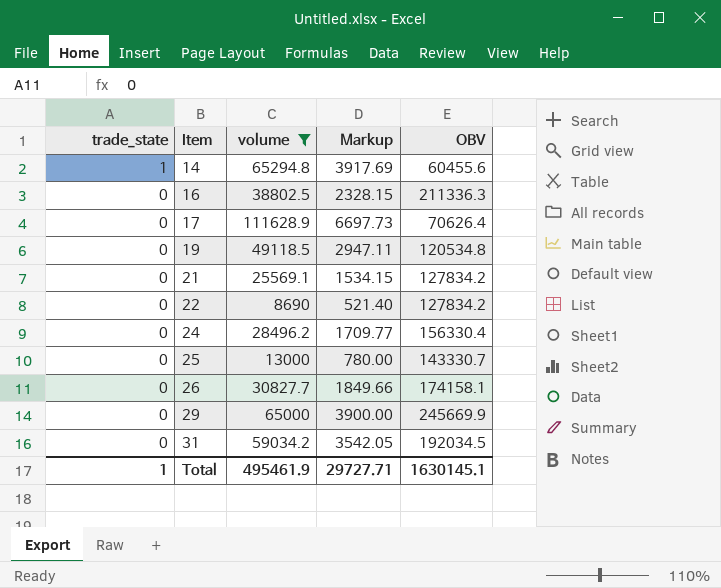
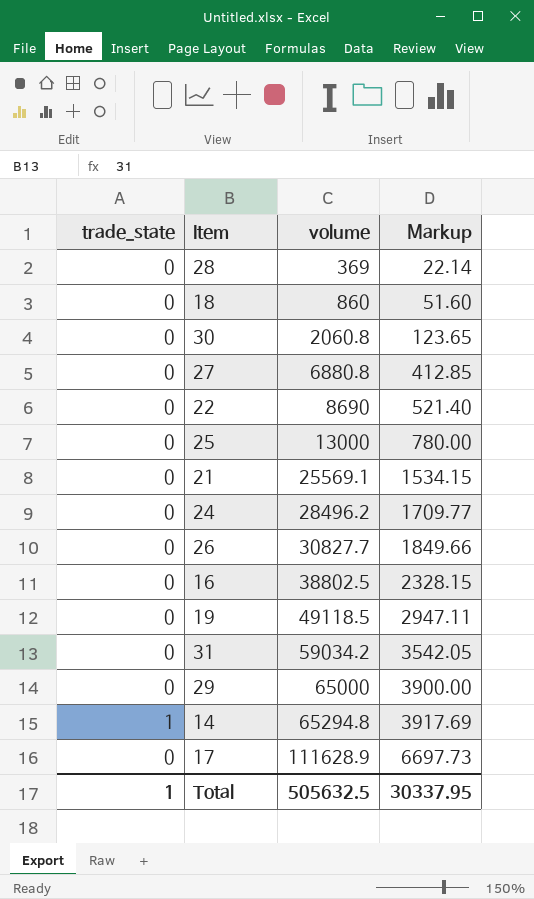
filter: volume >= 8690 -> none
row order: trade_state descending -> volume ascending
column OBV | position: 5 -> none
Total | volume: 495461.9 -> 505632.5
Total | Markup: 29727.71 -> 30337.95

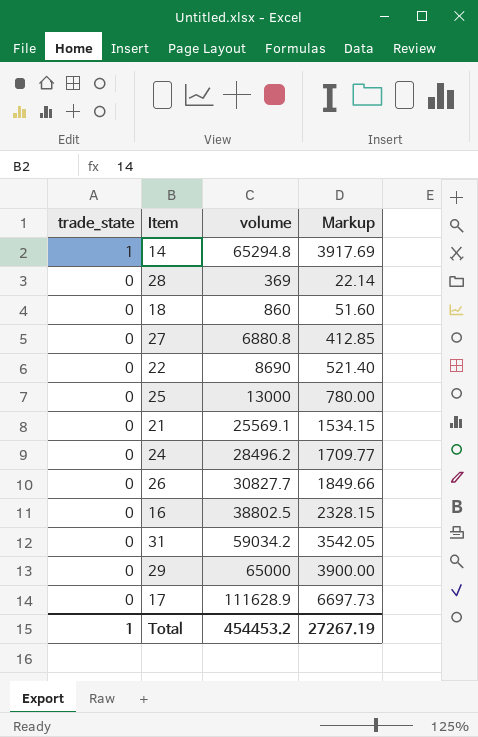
row order: volume ascending -> trade_state descending
row 30: 0 | 2060.8 | 123.65 -> none
row 19: 0 | 49118.5 | 2947.11 -> none
Total | volume: 505632.5 -> 454453.2
Total | Markup: 30337.95 -> 27267.19

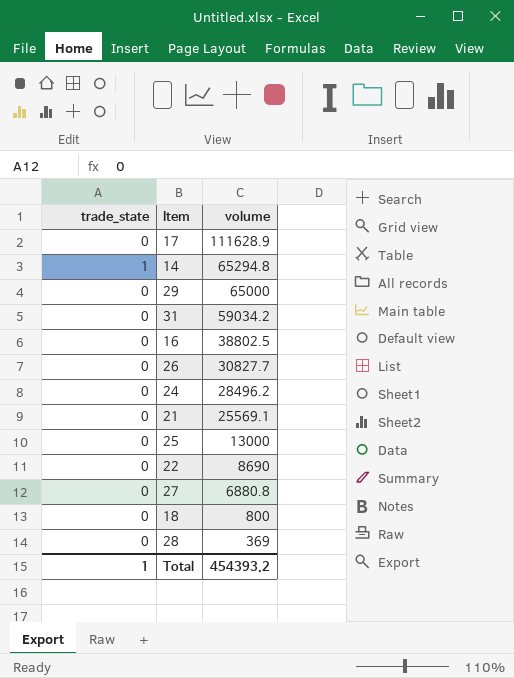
row order: trade_state descending -> volume descending
column Markup | formula: [volume] * 0.06 -> none
18 | volume: 860 -> 800
Total | volume: 454453.2 -> 454393.2

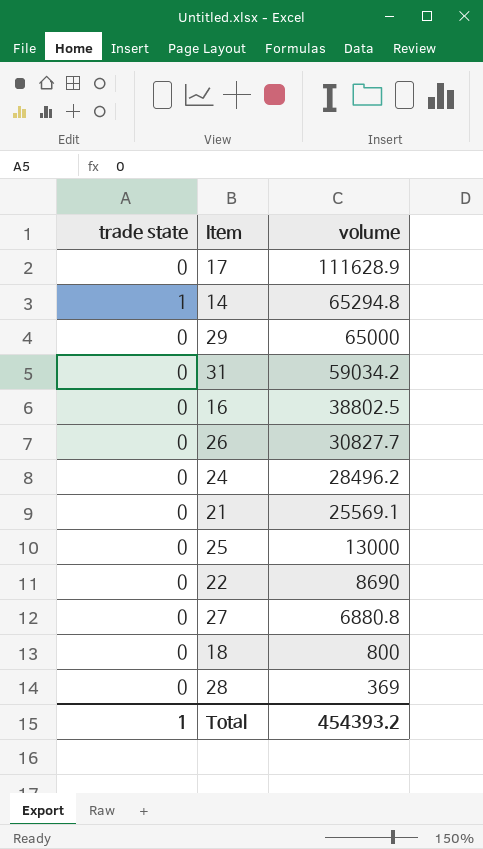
column name: trade_state -> trade state

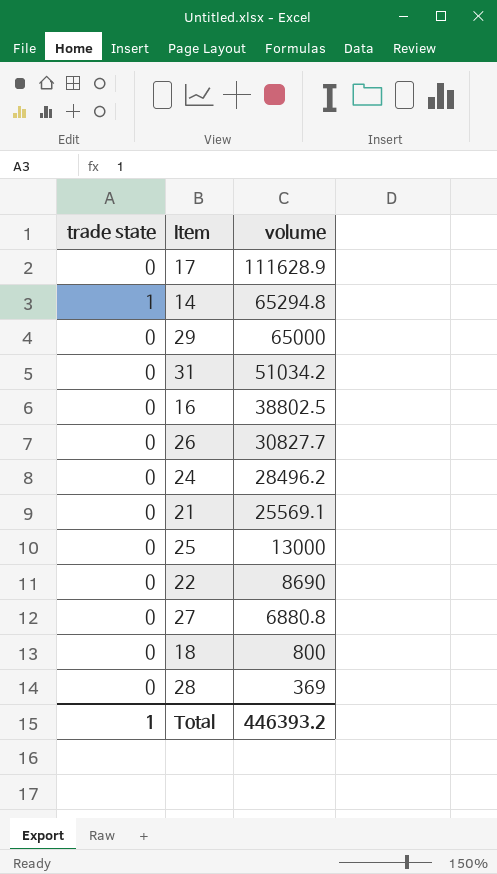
31 | volume: 59034.2 -> 51034.2
Total | volume: 454393.2 -> 446393.2

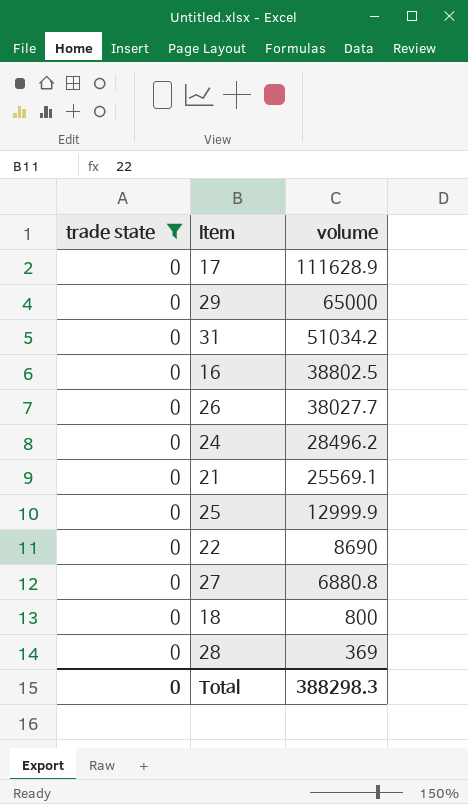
filter: none -> trade state = 0
26 | volume: 30827.7 -> 38027.7
25 | volume: 13000 -> 12999.9
Total | trade state: 1 -> 0
Total | volume: 446393.2 -> 388298.3

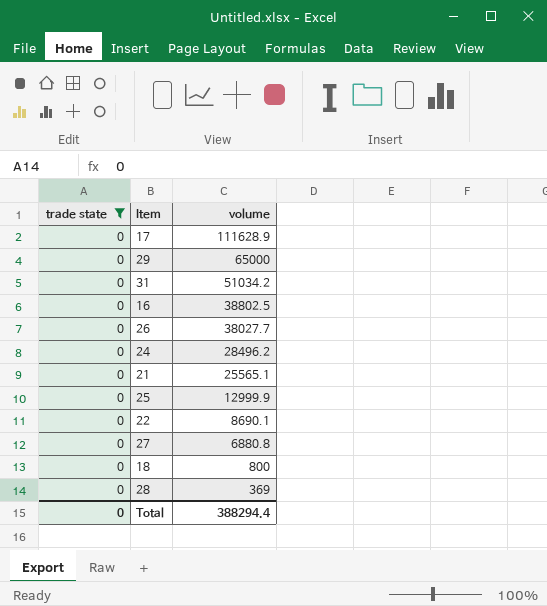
21 | volume: 25569.1 -> 25565.1
22 | volume: 8690 -> 8690.1
Total | volume: 388298.3 -> 388294.4

